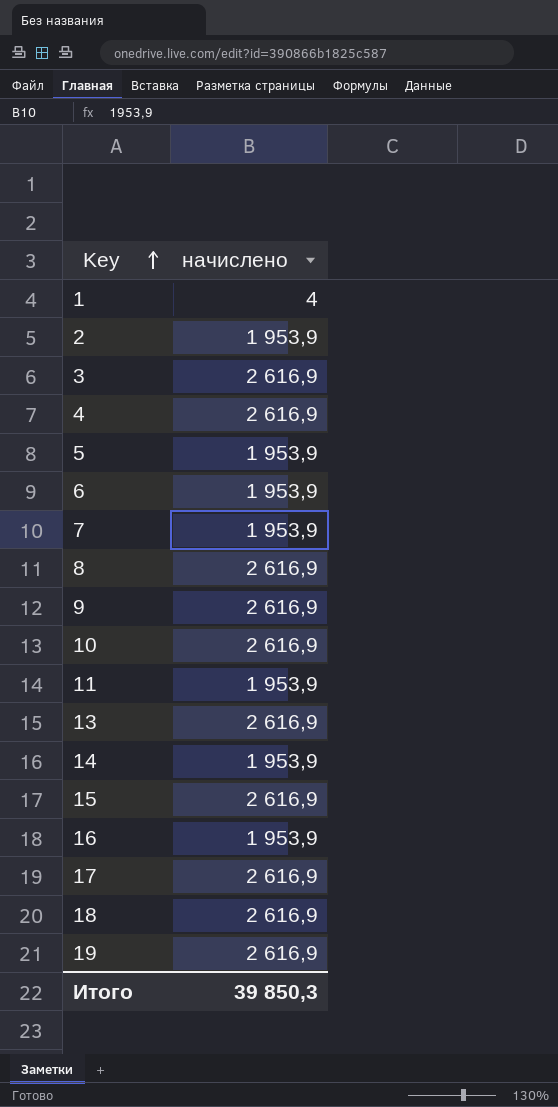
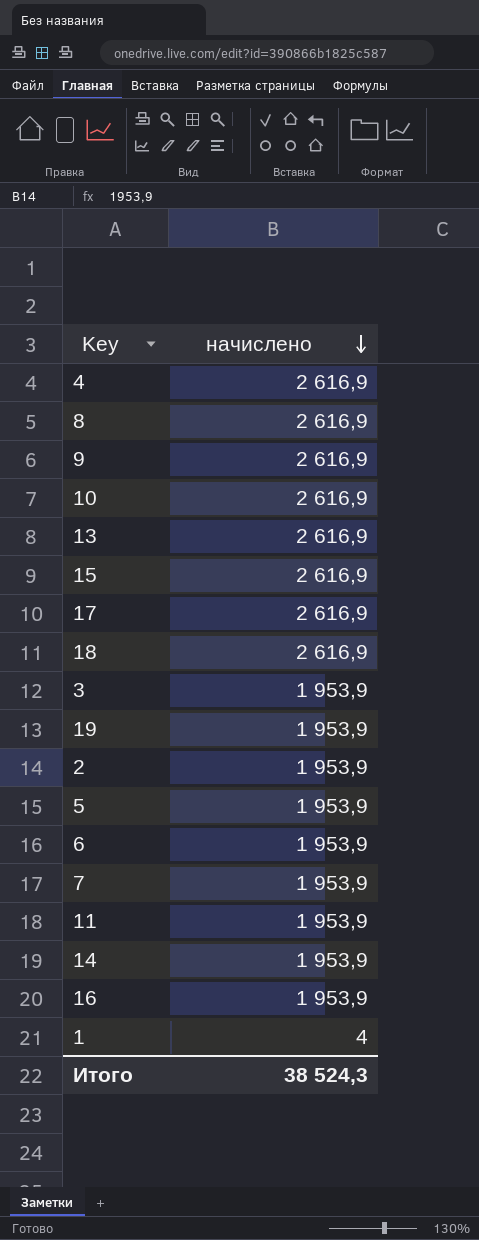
row order: Key ascending -> начислено descending
3 | начислено: 2 616,9 -> 1 953,9
19 | начислено: 2 616,9 -> 1 953,9
Итого | начислено: 39 850,3 -> 38 524,3

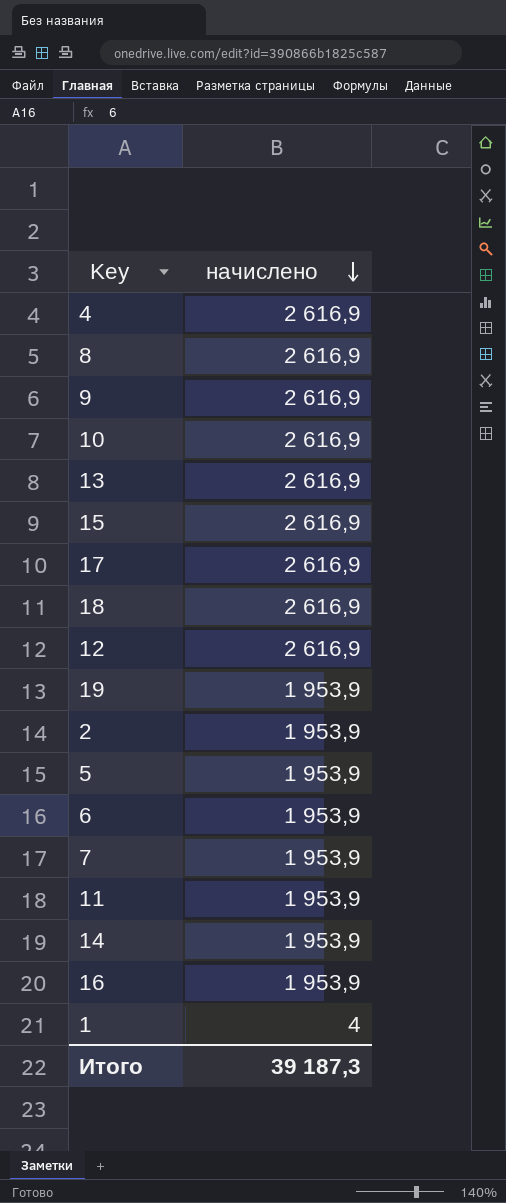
row 3: 1 953,9 -> none
row 12: none -> 2 616,9
Итого | начислено: 38 524,3 -> 39 187,3

